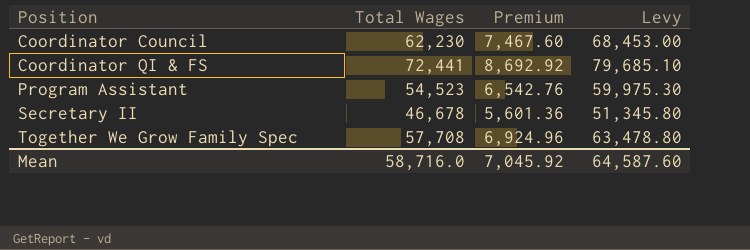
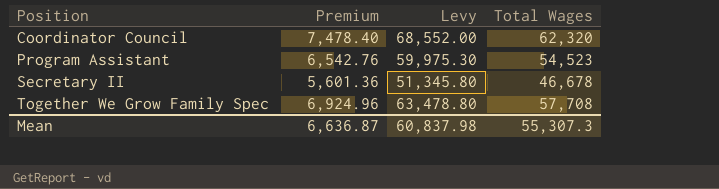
column Total Wages | position: 2 -> 4
row Coordinator QI & FS: 72,441 | 8,692.92 | 79,685.10 -> none
Coordinator Council | Premium: 7,467.60 -> 7,478.40
Coordinator Council | Levy: 68,453.00 -> 68,552.00
Coordinator Council | Total Wages: 62,230 -> 62,320
Mean | Premium: 7,045.92 -> 6,636.87
Mean | Levy: 64,587.60 -> 60,837.98
Mean | Total Wages: 58,716.0 -> 55,307.3

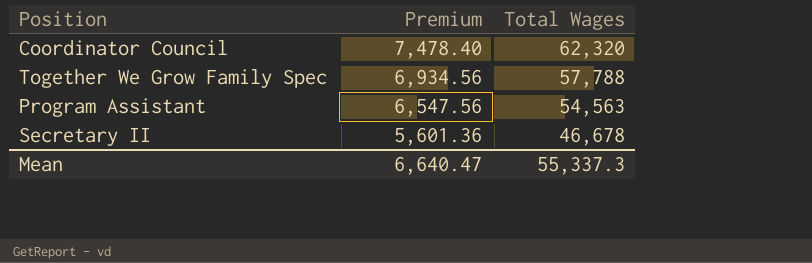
row order: Position ascending -> Premium descending
column Levy | formula: [Total Wages] * 1.1 -> none
Together We Grow Family Spec | Premium: 6,924.96 -> 6,934.56
Together We Grow Family Spec | Total Wages: 57,708 -> 57,788
Program Assistant | Premium: 6,542.76 -> 6,547.56
Program Assistant | Total Wages: 54,523 -> 54,563
Mean | Premium: 6,636.87 -> 6,640.47
Mean | Total Wages: 55,307.3 -> 55,337.3

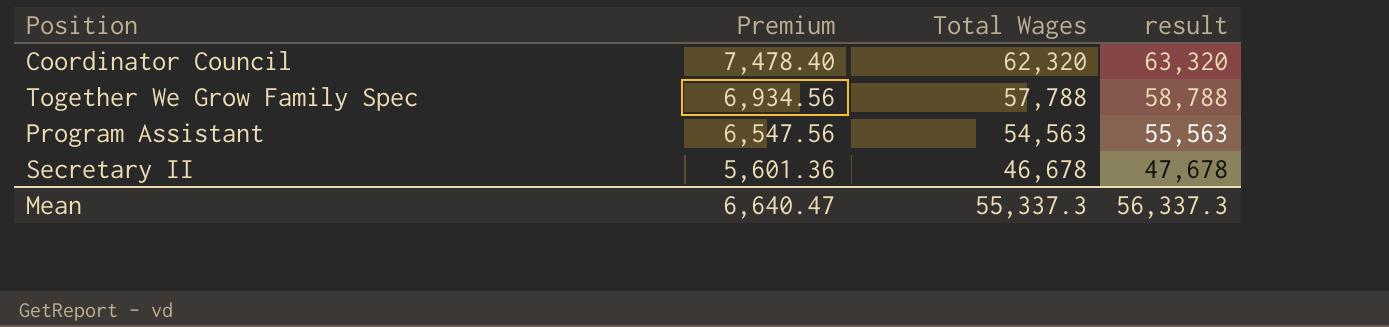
column result | formula: none -> [Total Wages] + 1000

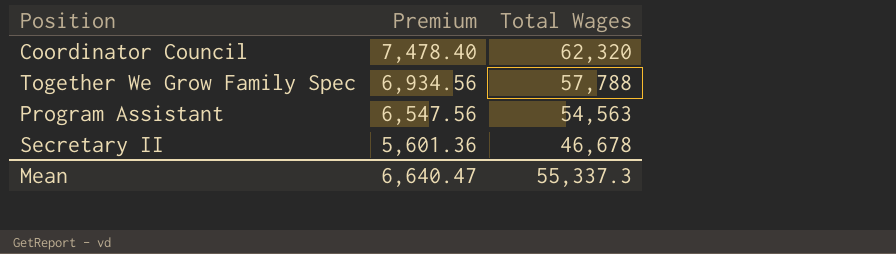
column result | formula: [Total Wages] + 1000 -> none

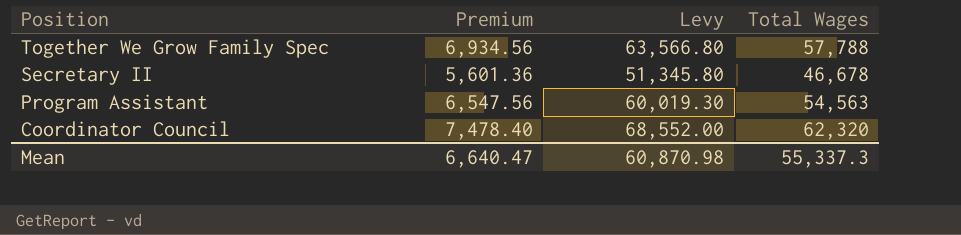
row order: Premium descending -> Position descending
column Levy | formula: none -> [Total Wages] * 1.1

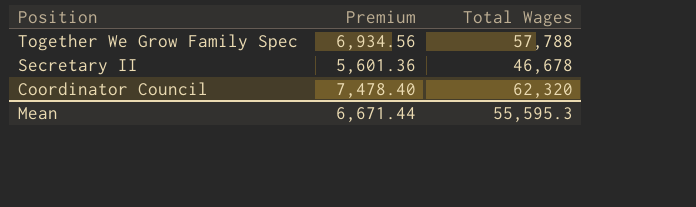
column Levy | formula: [Total Wages] * 1.1 -> none
row Program Assistant: 6,547.56 | 60,019.30 | 54,563 -> none
Mean | Premium: 6,640.47 -> 6,671.44
Mean | Total Wages: 55,337.3 -> 55,595.3

